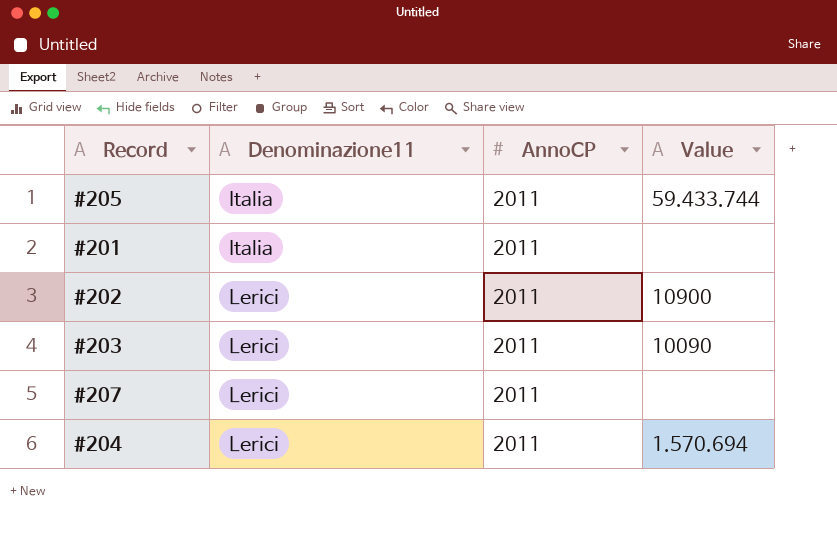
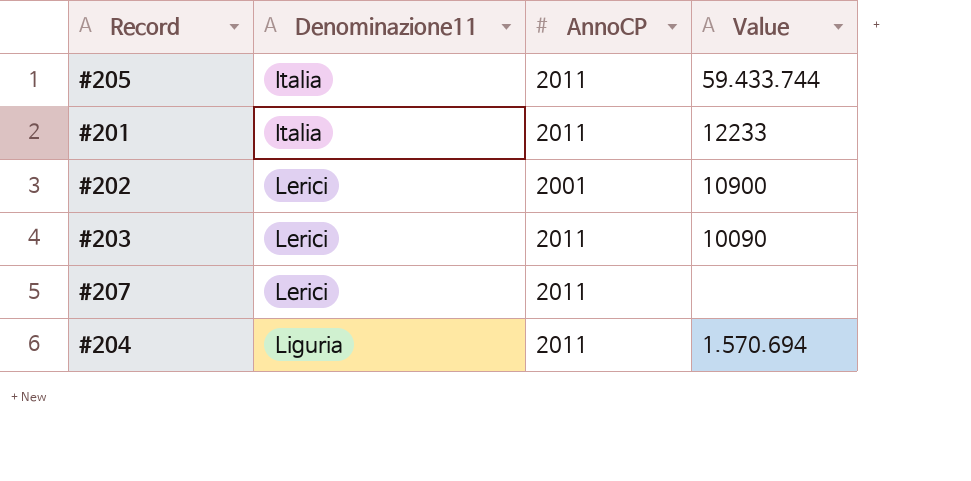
#201 | Value: none -> 12233
#202 | AnnoCP: 2011 -> 2001
#204 | Denominazione11: Lerici -> Liguria

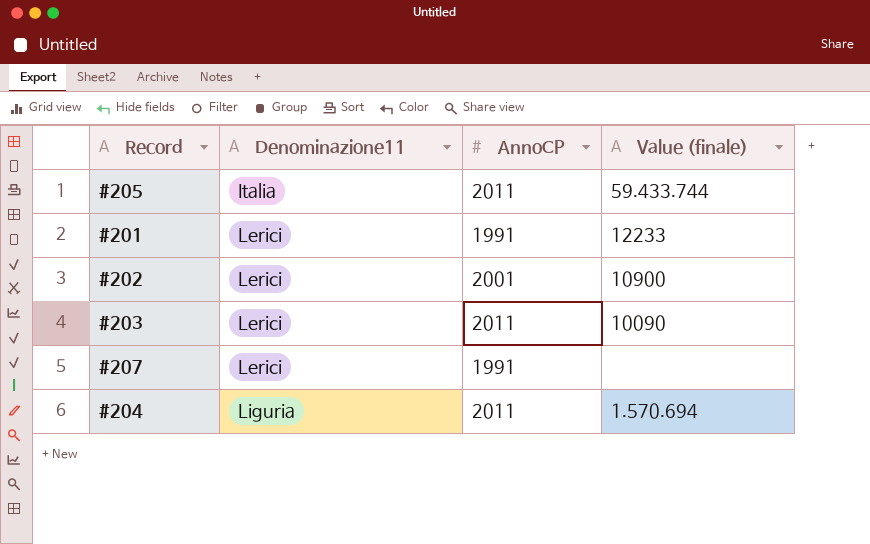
column name: Value -> Value (finale)
#201 | Denominazione11: Italia -> Lerici
#201 | AnnoCP: 2011 -> 1991
#207 | AnnoCP: 2011 -> 1991

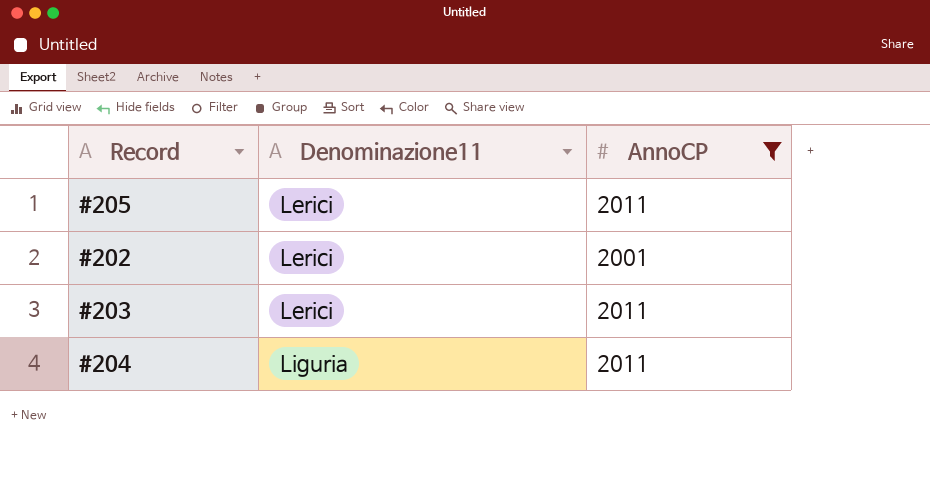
filter: none -> AnnoCP != 1991
column Value (finale) | position: 4 -> none
#205 | Denominazione11: Italia -> Lerici

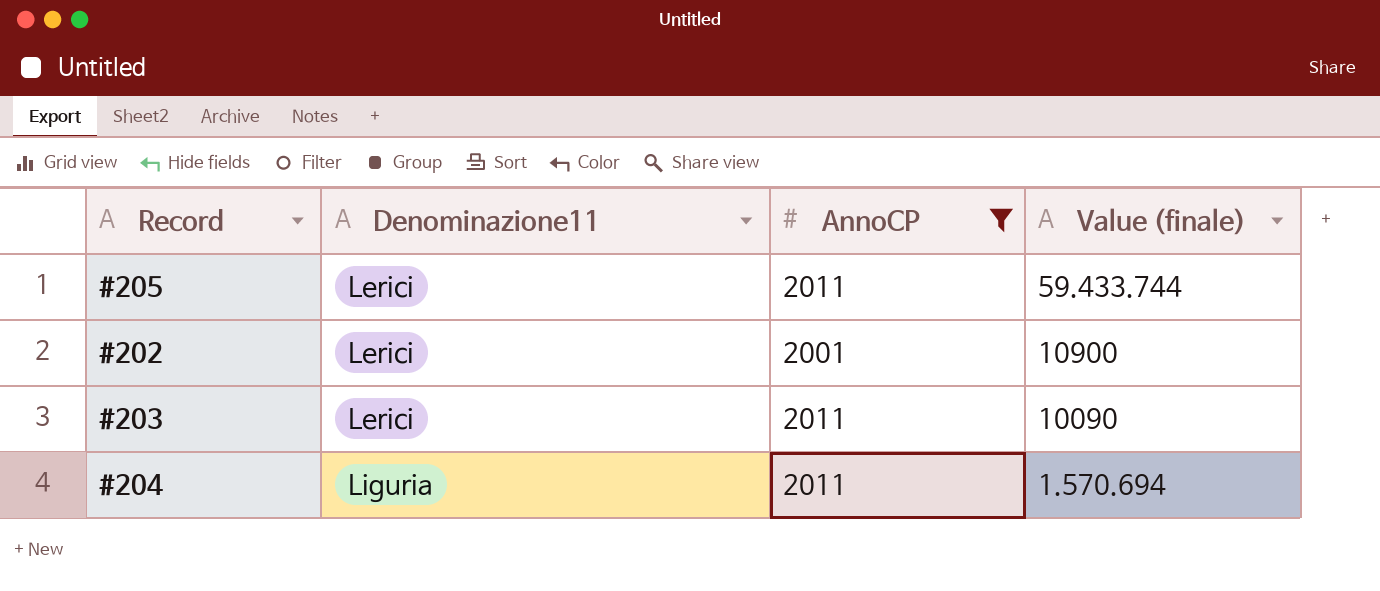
column Value (finale) | position: none -> 4

